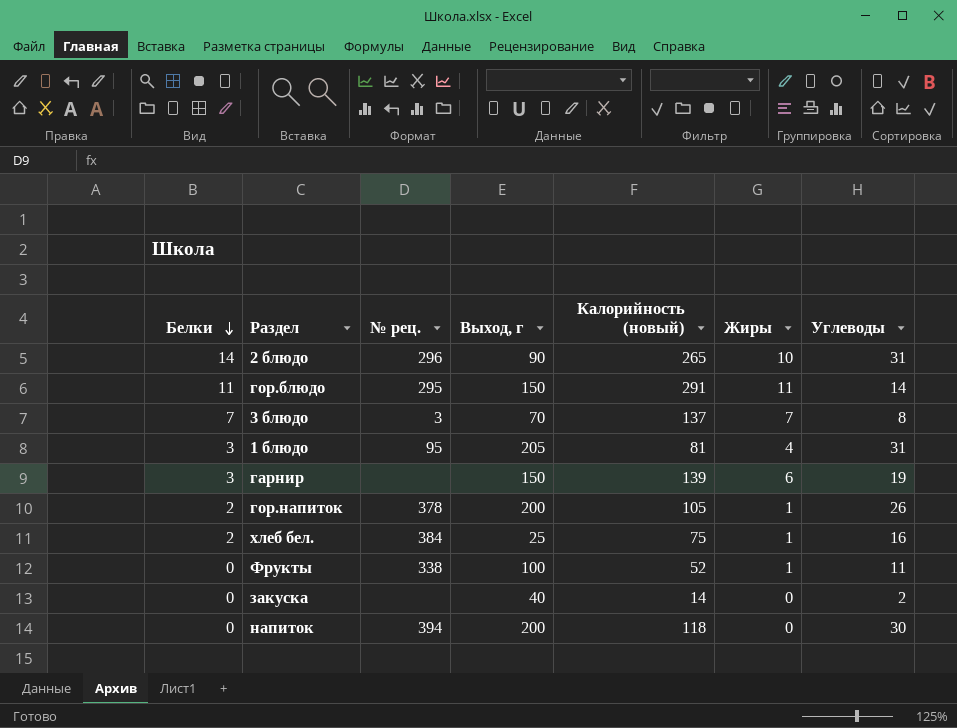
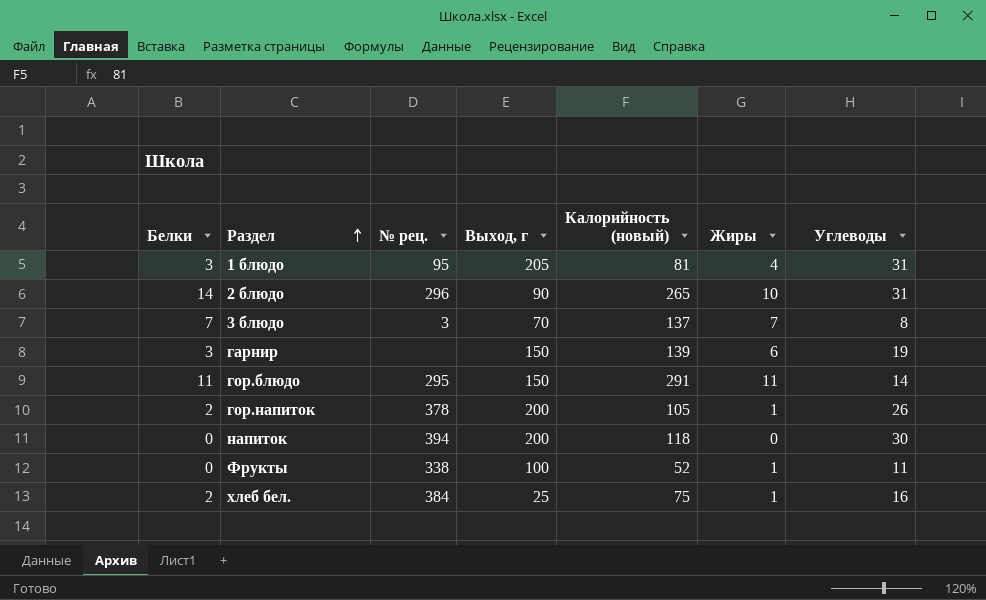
row order: Белки descending -> Раздел ascending
row закуска: 0 | none | 40 | 14 | 0 | 2 -> none

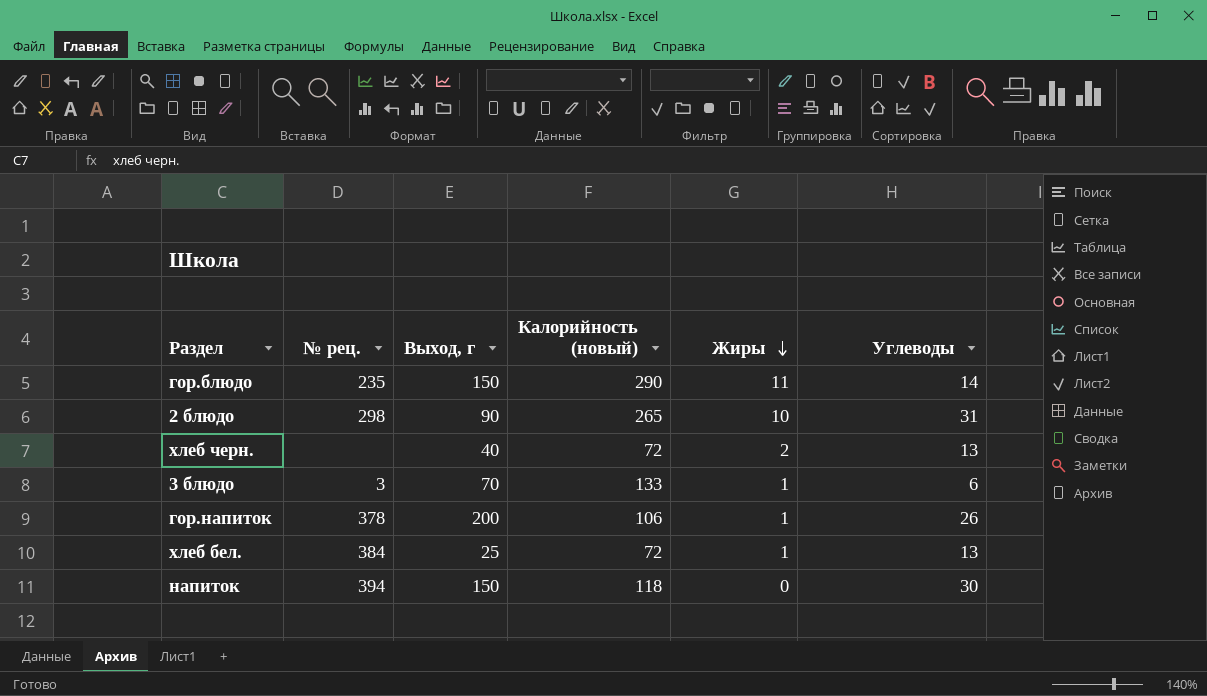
row order: Раздел ascending -> Жиры descending
column Белки | position: 1 -> none
row 1 блюдо: 3 | 95 | 205 | 81 | 4 | 31 -> none
row гарнир: 3 | none | 150 | 139 | 6 | 19 -> none
row Фрукты: 0 | 338 | 100 | 52 | 1 | 11 -> none
гор.блюдо | № рец.: 295 -> 235
гор.блюдо | Калорийность (новый): 291 -> 290
2 блюдо | № рец.: 296 -> 298
row хлеб черн.: none -> none | 40 | 72 | 2 | 13
3 блюдо | Калорийность (новый): 137 -> 133
3 блюдо | Жиры: 7 -> 1
3 блюдо | Углеводы: 8 -> 6
гор.напиток | Калорийность (новый): 105 -> 106
хлеб бел. | Калорийность (новый): 75 -> 72
хлеб бел. | Углеводы: 16 -> 13
напиток | Выход, г: 200 -> 150

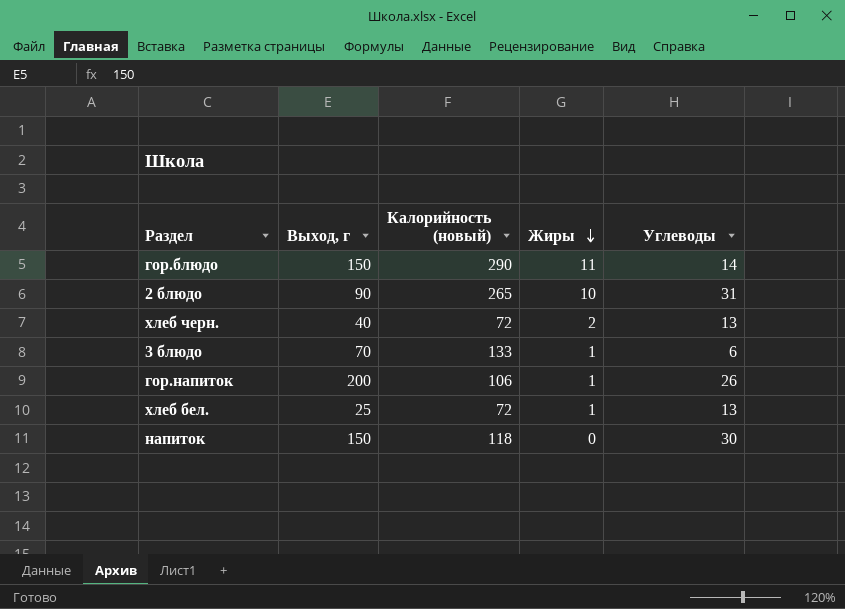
column № рец. | position: 2 -> none

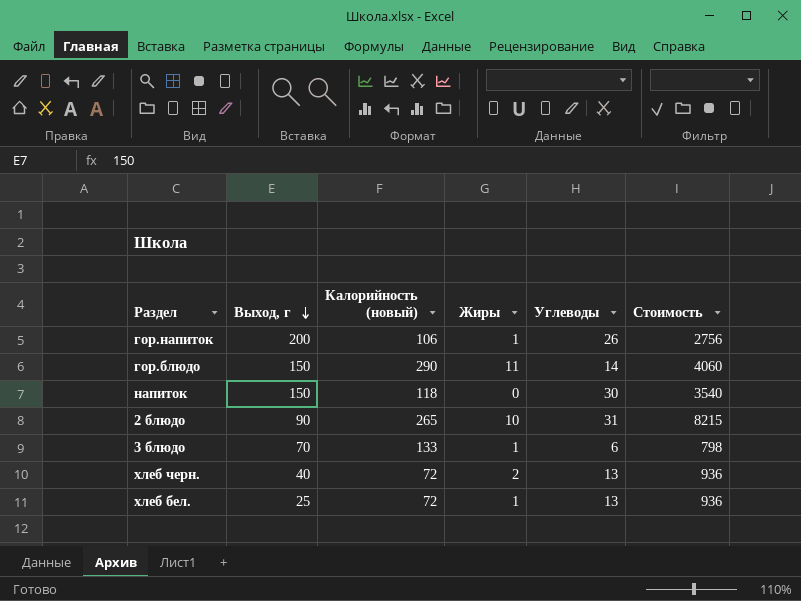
row order: Жиры descending -> Выход, г descending
column Стоимость | formula: none -> [Калорийность (новый)] * [Углеводы]

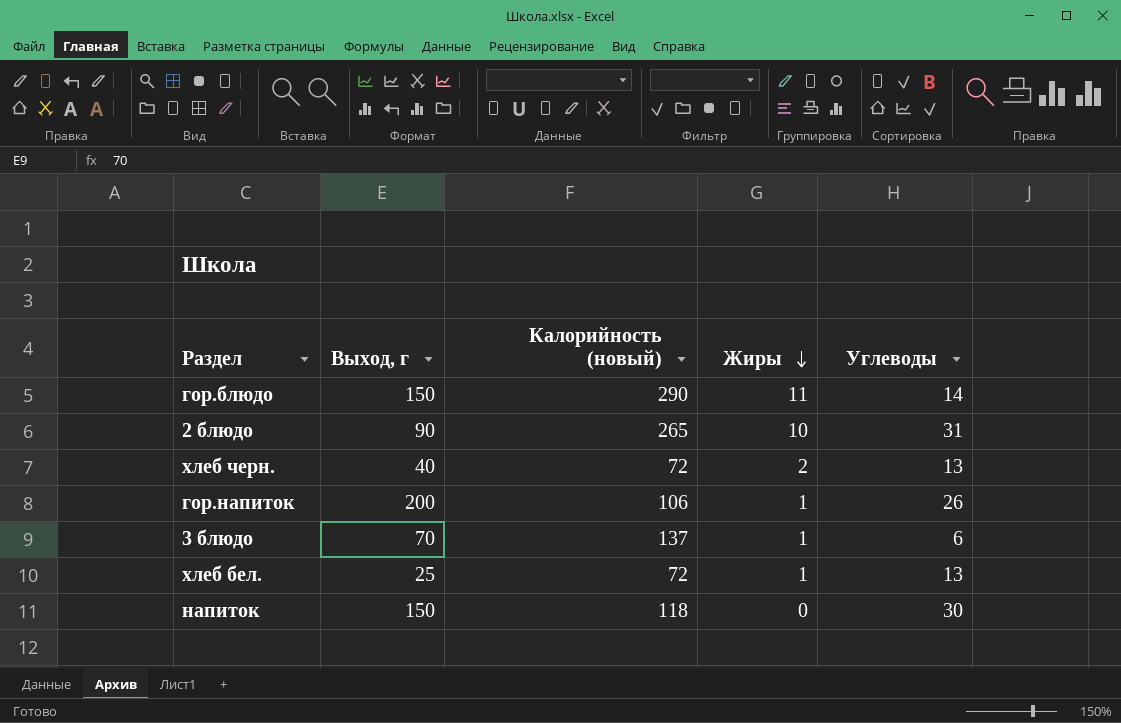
row order: Выход, г descending -> Жиры descending
column Стоимость | formula: [Калорийность (новый)] * [Углеводы] -> none
3 блюдо | Калорийность (новый): 133 -> 137

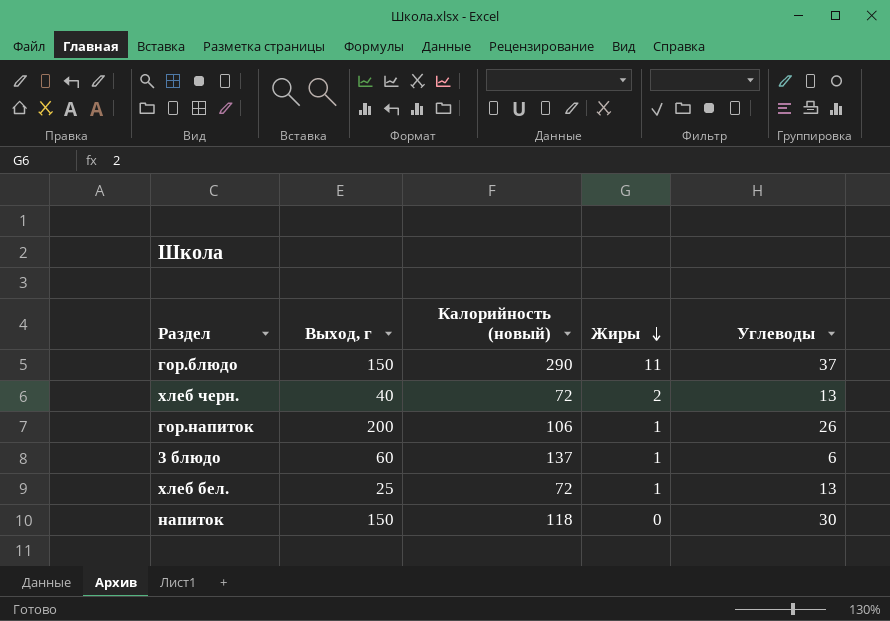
row 2 блюдо: 90 | 265 | 10 | 31 -> none
гор.блюдо | Углеводы: 14 -> 37
3 блюдо | Выход, г: 70 -> 60

